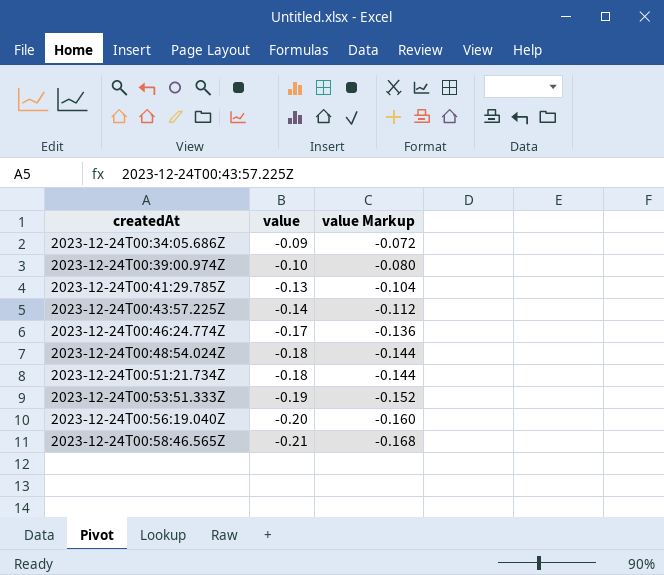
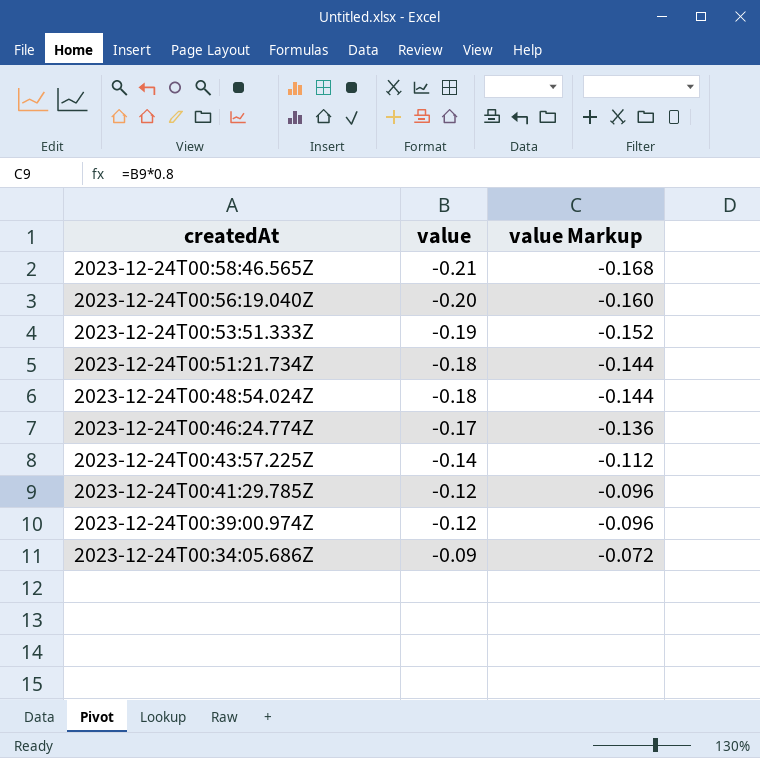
row order: createdAt ascending -> createdAt descending
2023-12-24T00:41:29.785Z | value: -0.13 -> -0.12
2023-12-24T00:41:29.785Z | value Markup: -0.104 -> -0.096
2023-12-24T00:39:00.974Z | value: -0.10 -> -0.12
2023-12-24T00:39:00.974Z | value Markup: -0.080 -> -0.096

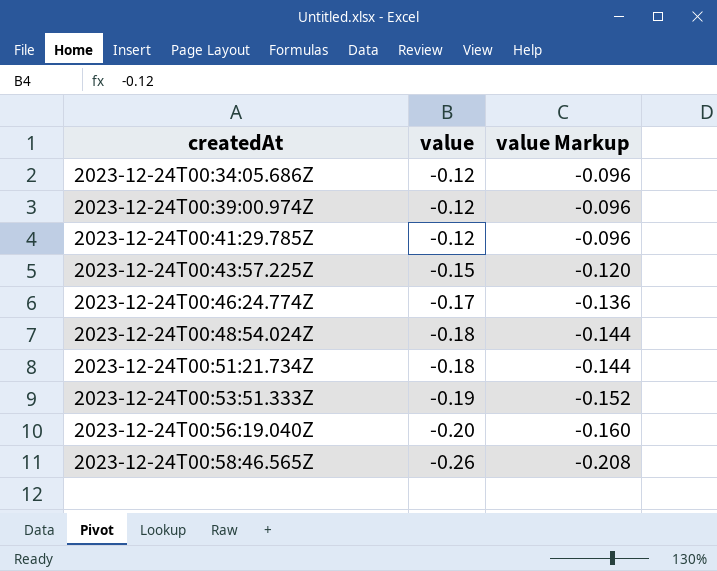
row order: createdAt descending -> createdAt ascending
2023-12-24T00:34:05.686Z | value: -0.09 -> -0.12
2023-12-24T00:34:05.686Z | value Markup: -0.072 -> -0.096
2023-12-24T00:43:57.225Z | value: -0.14 -> -0.15
2023-12-24T00:43:57.225Z | value Markup: -0.112 -> -0.120
2023-12-24T00:58:46.565Z | value: -0.21 -> -0.26
2023-12-24T00:58:46.565Z | value Markup: -0.168 -> -0.208

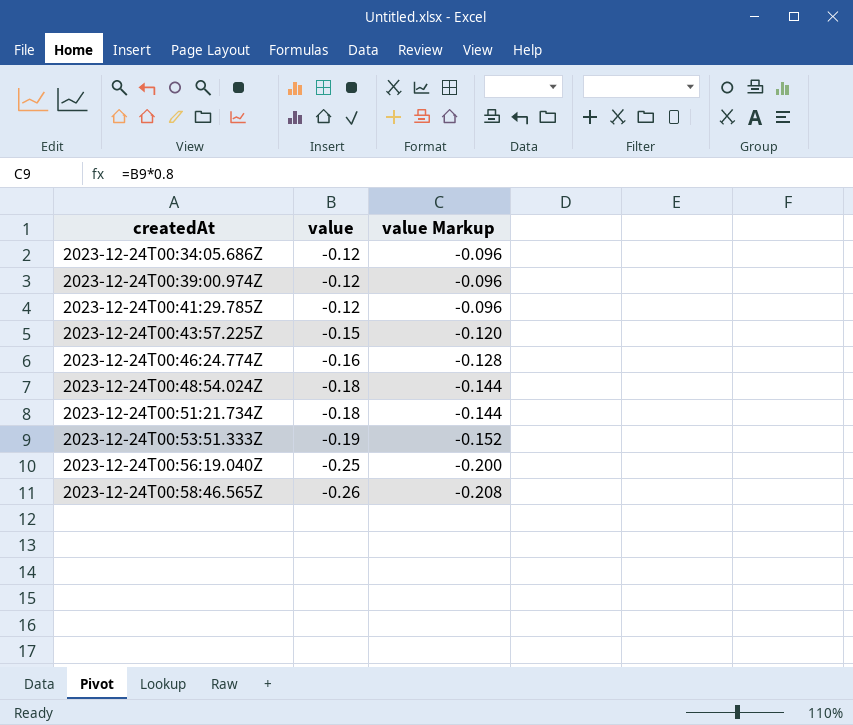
2023-12-24T00:46:24.774Z | value: -0.17 -> -0.16
2023-12-24T00:46:24.774Z | value Markup: -0.136 -> -0.128
2023-12-24T00:56:19.040Z | value: -0.20 -> -0.25
2023-12-24T00:56:19.040Z | value Markup: -0.160 -> -0.200

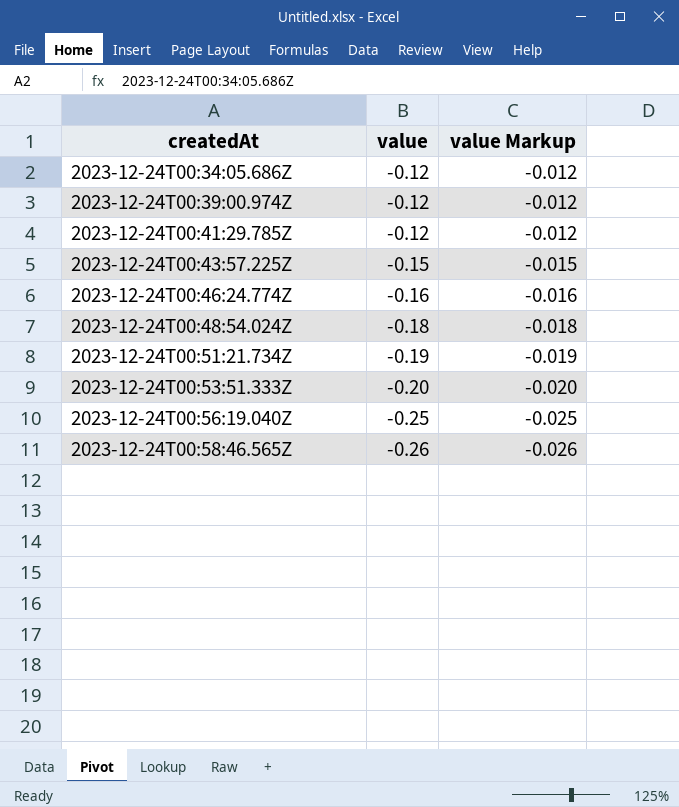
column value Markup | formula: [value] * 0.8 -> [value] * 0.1
2023-12-24T00:51:21.734Z | value: -0.18 -> -0.19
2023-12-24T00:53:51.333Z | value: -0.19 -> -0.20

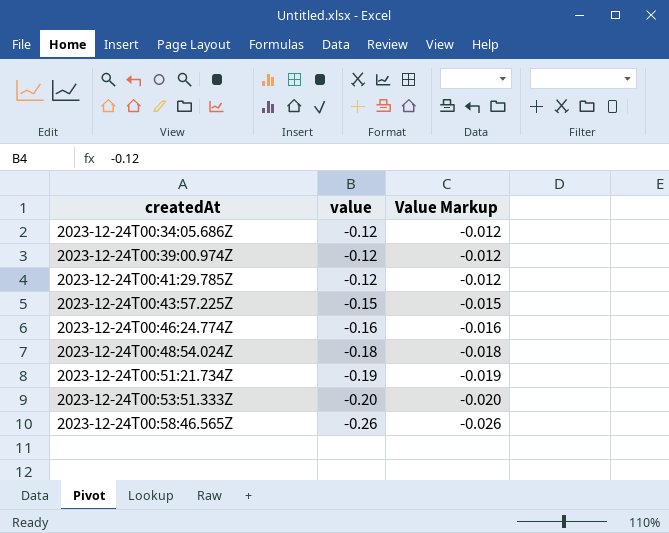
column name: value Markup -> Value Markup
row 2023-12-24T00:56:19.040Z: -0.25 | -0.025 -> none

